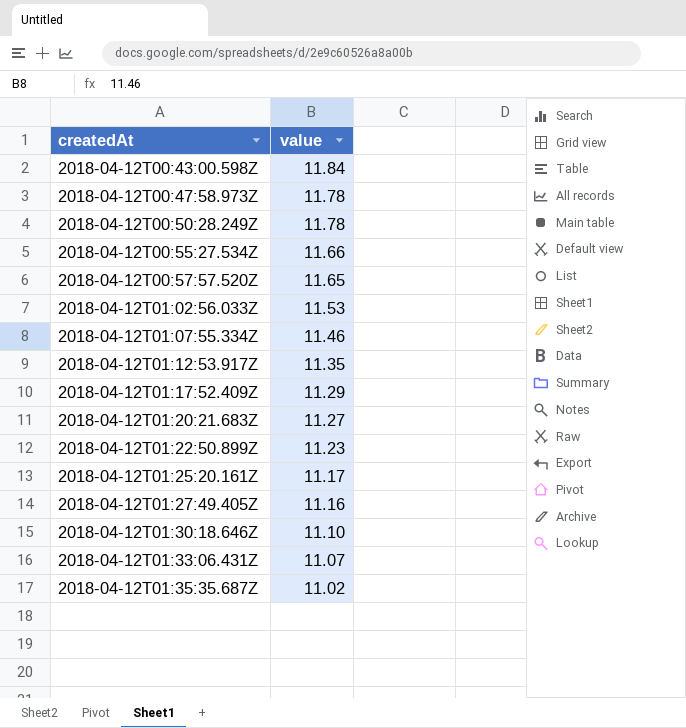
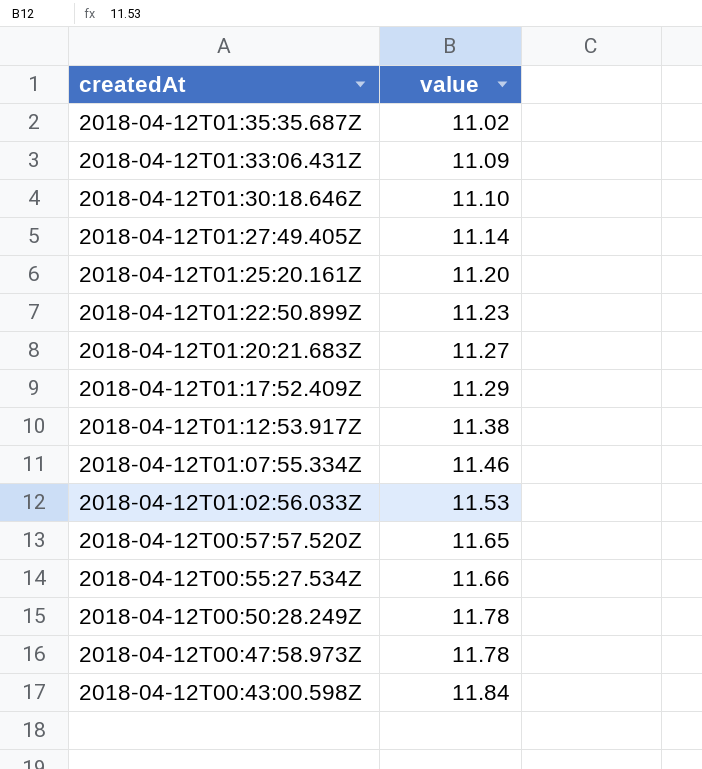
row order: createdAt ascending -> createdAt descending
2018-04-12T01:33:06.431Z | value: 11.07 -> 11.09
2018-04-12T01:27:49.405Z | value: 11.16 -> 11.14
2018-04-12T01:25:20.161Z | value: 11.17 -> 11.20
2018-04-12T01:12:53.917Z | value: 11.35 -> 11.38

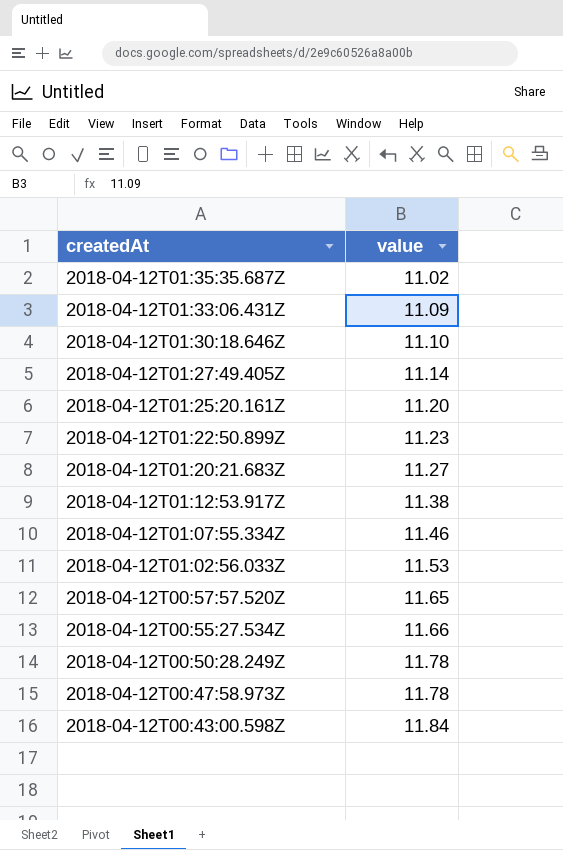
row 2018-04-12T01:17:52.409Z: 11.29 -> none

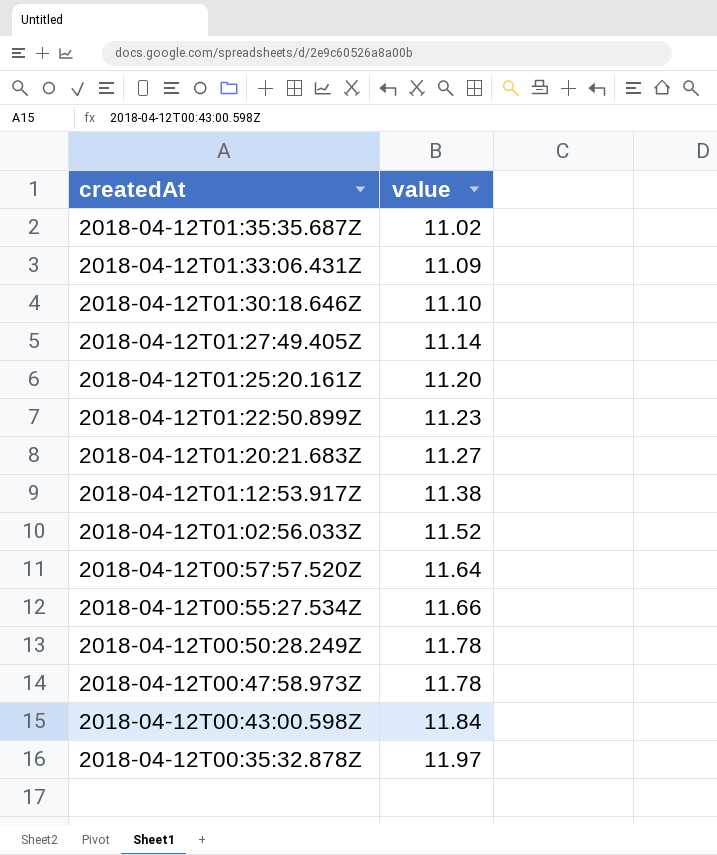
row 2018-04-12T01:07:55.334Z: 11.46 -> none
2018-04-12T01:02:56.033Z | value: 11.53 -> 11.52
2018-04-12T00:57:57.520Z | value: 11.65 -> 11.64
row 2018-04-12T00:35:32.878Z: none -> 11.97

